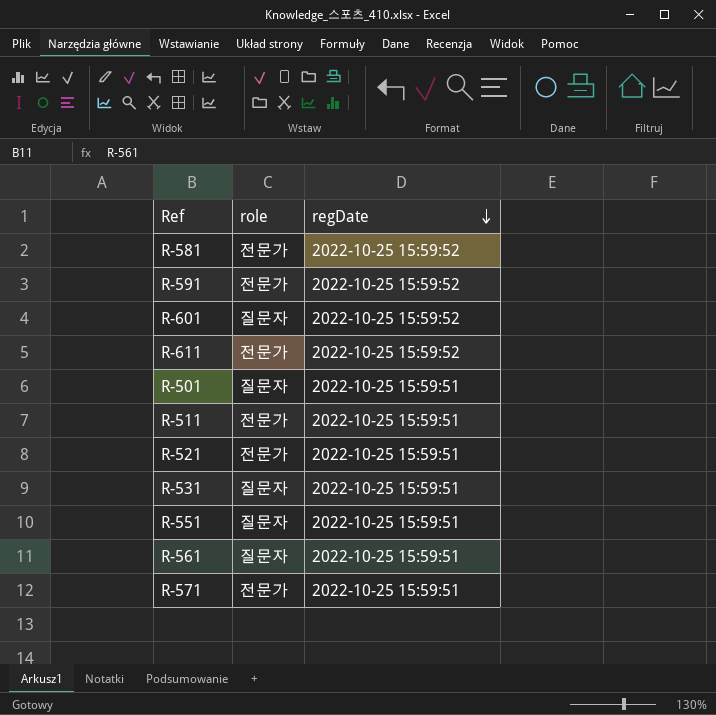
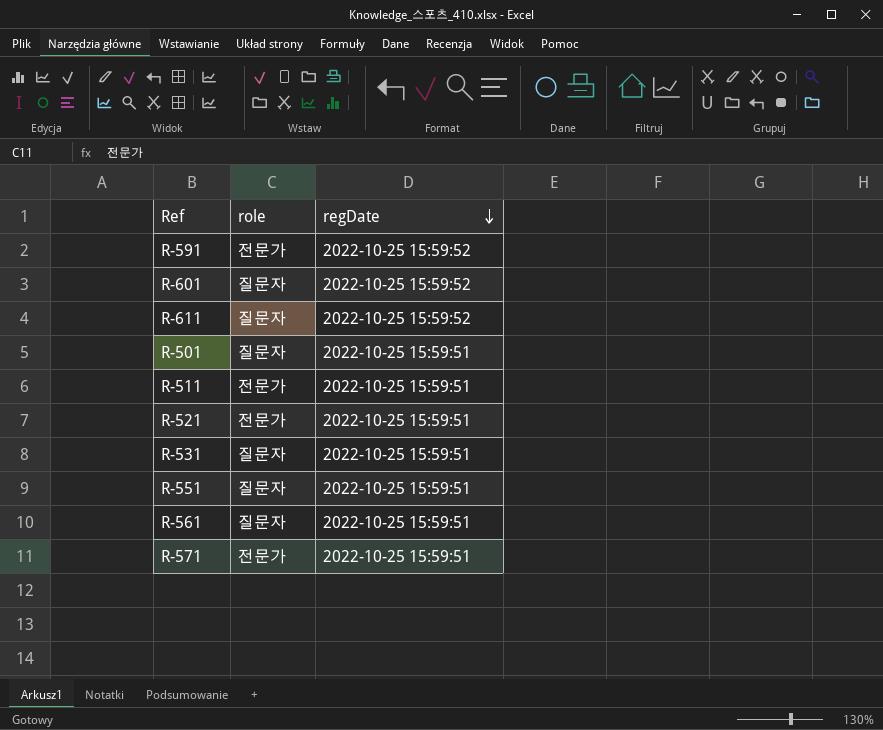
row R-581: 전문가 | 2022-10-25 15:59:52 -> none
R-611 | role: 전문가 -> 질문자

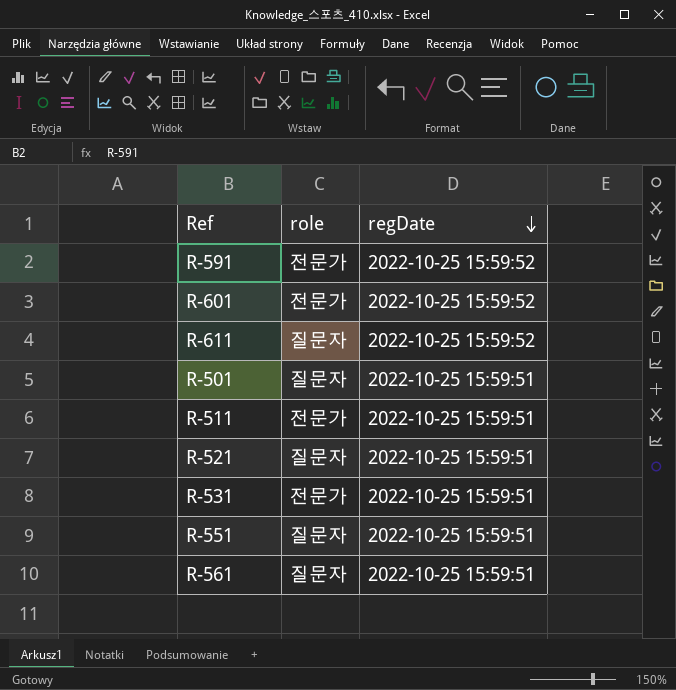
row R-571: 전문가 | 2022-10-25 15:59:51 -> none
R-601 | role: 질문자 -> 전문가
R-521 | role: 전문가 -> 질문자
R-531 | role: 질문자 -> 전문가

